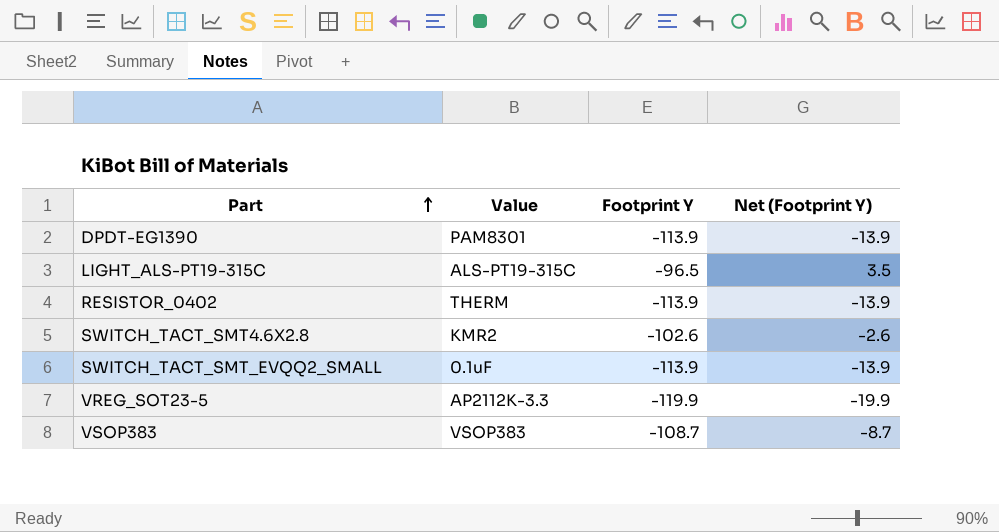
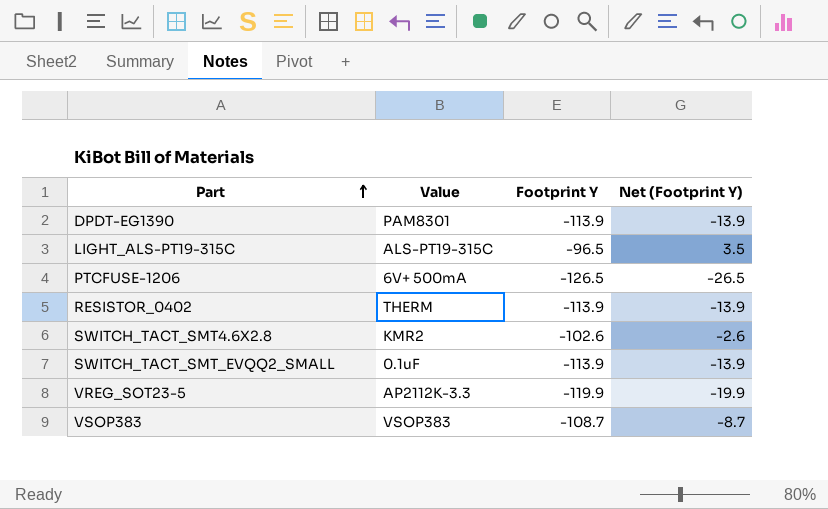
row PTCFUSE-1206: none -> 6V+ 500mA | -126.5 | -26.5

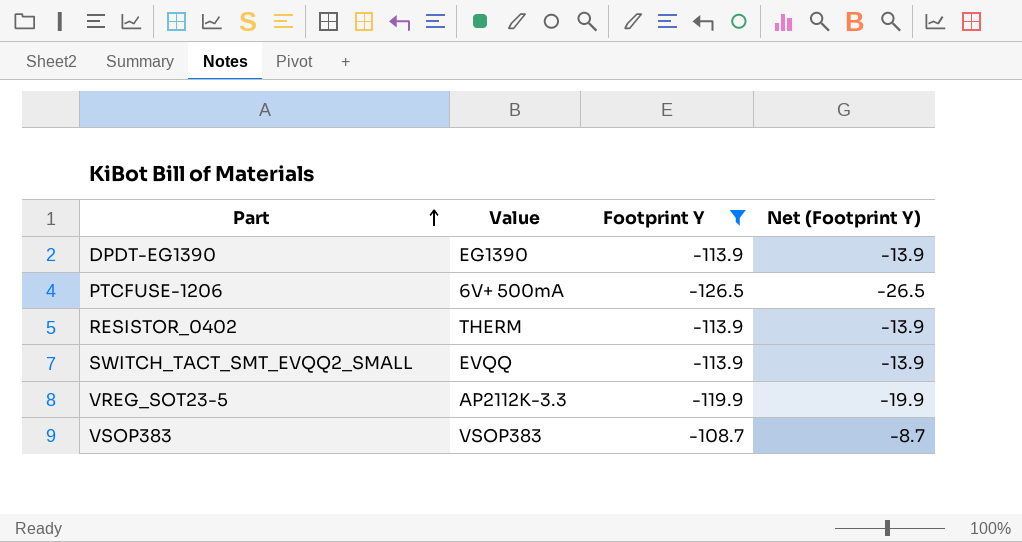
filter: none -> Footprint Y <= -108.7
DPDT-EG1390 | Value: PAM8301 -> EG1390
SWITCH_TACT_SMT_EVQQ2_SMALL | Value: 0.1uF -> EVQQ

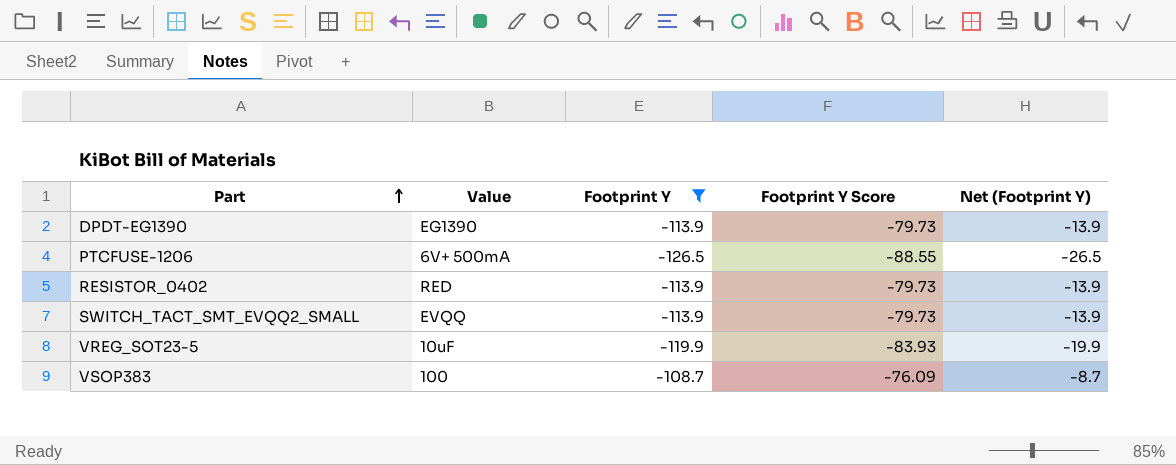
column Footprint Y Score | formula: none -> [Footprint Y] * 0.7
RESISTOR_0402 | Value: THERM -> RED
VREG_SOT23-5 | Value: AP2112K-3.3 -> 10uF
VSOP383 | Value: VSOP383 -> 100

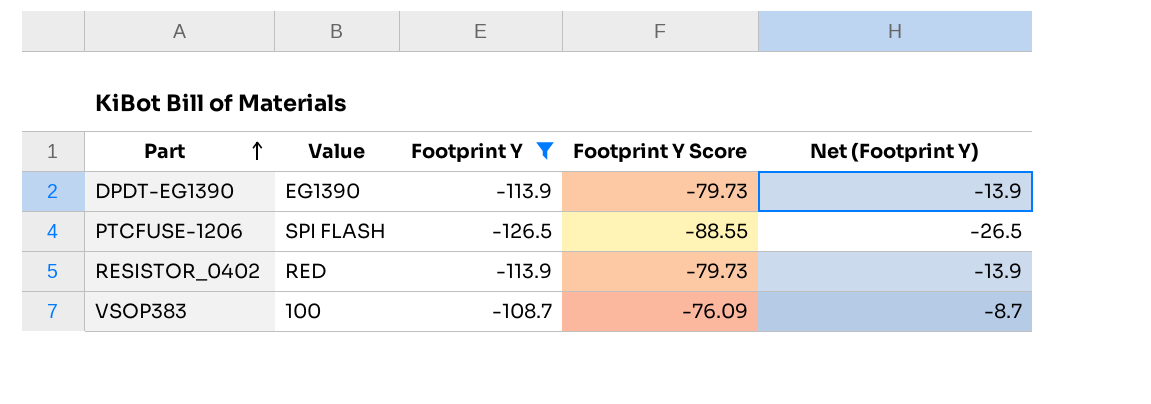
row SWITCH_TACT_SMT_EVQQ2_SMALL: EVQQ | -113.9 | -79.73 | -13.9 -> none
row VREG_SOT23-5: 10uF | -119.9 | -83.93 | -19.9 -> none
PTCFUSE-1206 | Value: 6V+ 500mA -> SPI FLASH

